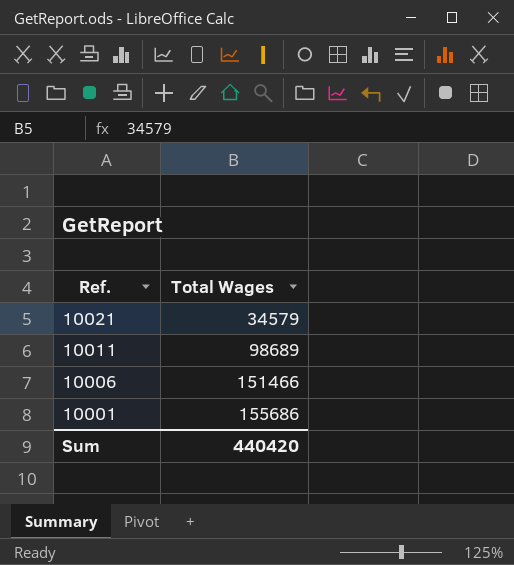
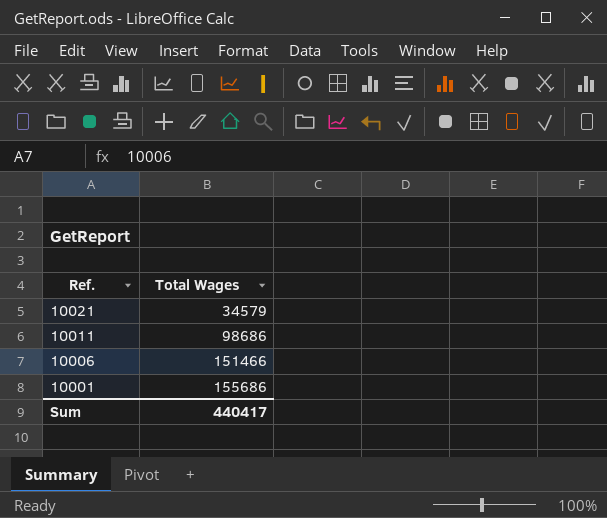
10011 | Total Wages: 98689 -> 98686
Sum | Total Wages: 440420 -> 440417

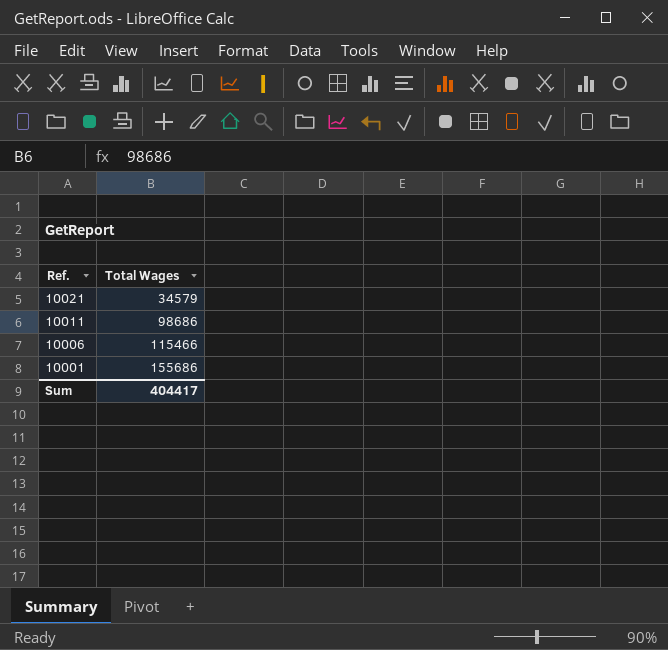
10006 | Total Wages: 151466 -> 115466
Sum | Total Wages: 440417 -> 404417

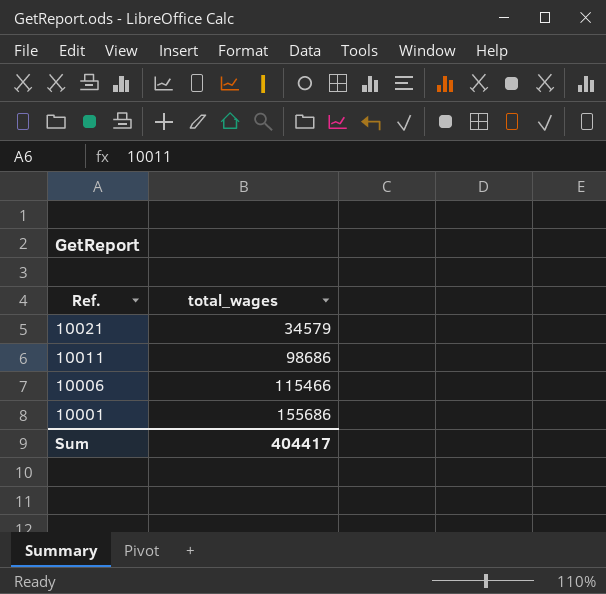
column name: Total Wages -> total_wages

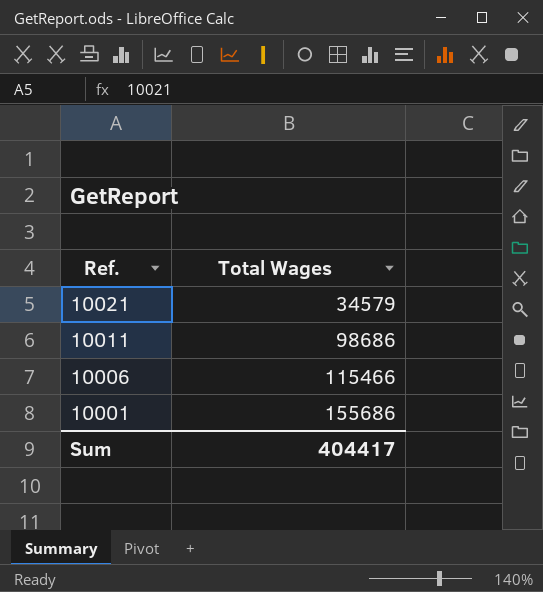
column name: total_wages -> Total Wages

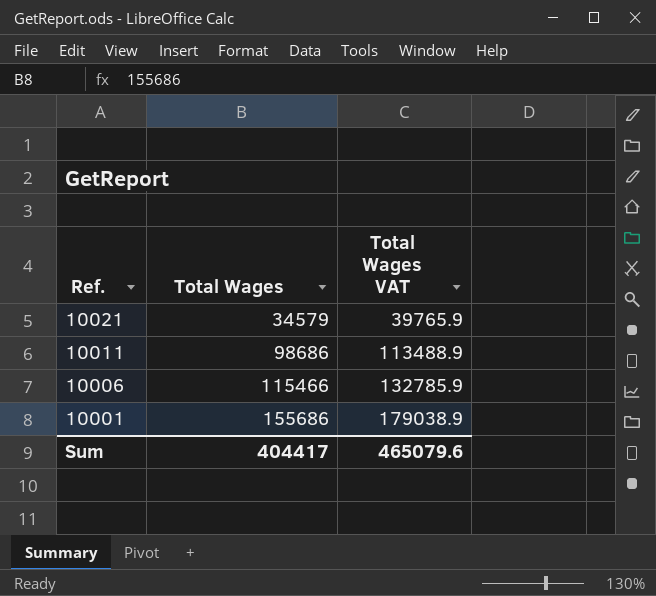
column Total Wages VAT | formula: none -> [Total Wages] * 1.15

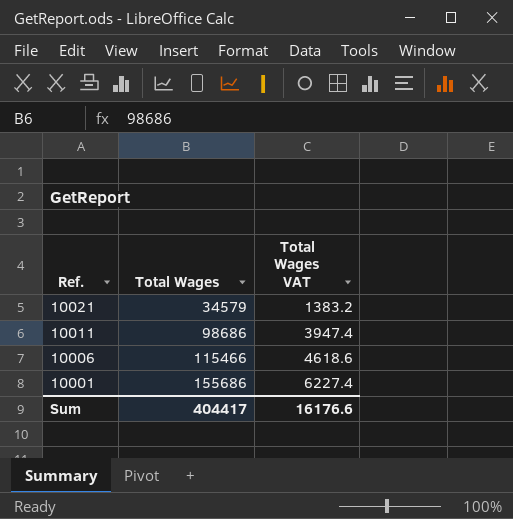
column Total Wages VAT | formula: [Total Wages] * 1.15 -> [Total Wages] * 0.04
Sum | Total Wages VAT: 465079.6 -> 16176.6

